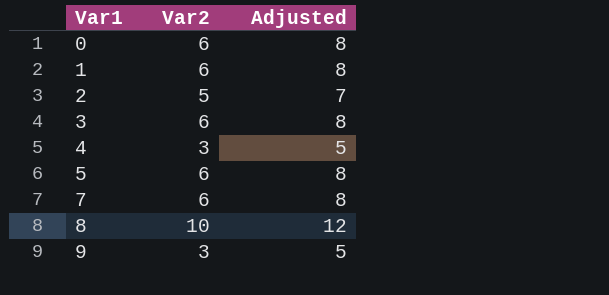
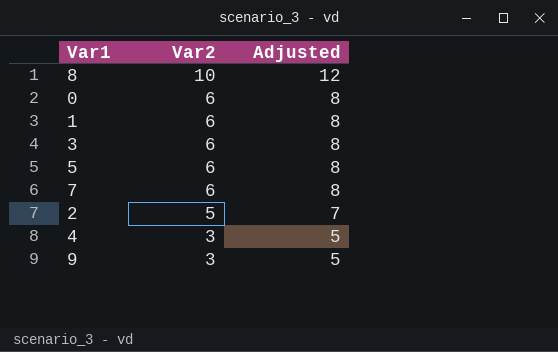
row order: Var1 ascending -> Var2 descending

